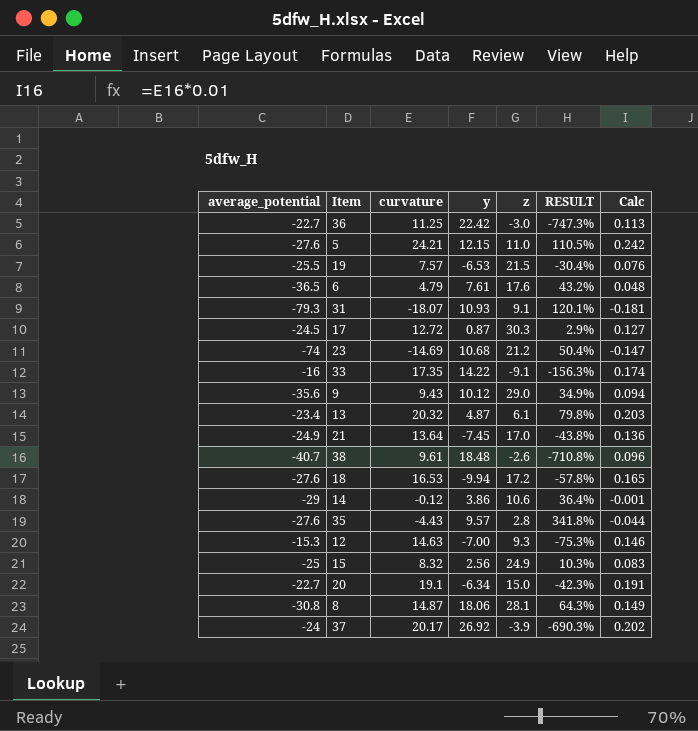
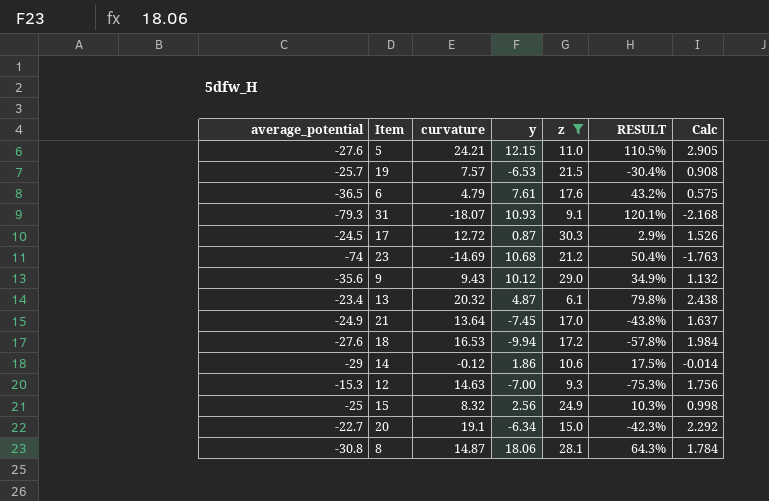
filter: none -> z >= 6.1
column Calc | formula: [curvature] * 0.01 -> [curvature] * 0.12
19 | average_potential: -25.5 -> -25.7
14 | y: 3.86 -> 1.86
14 | RESULT: 36.4% -> 17.5%

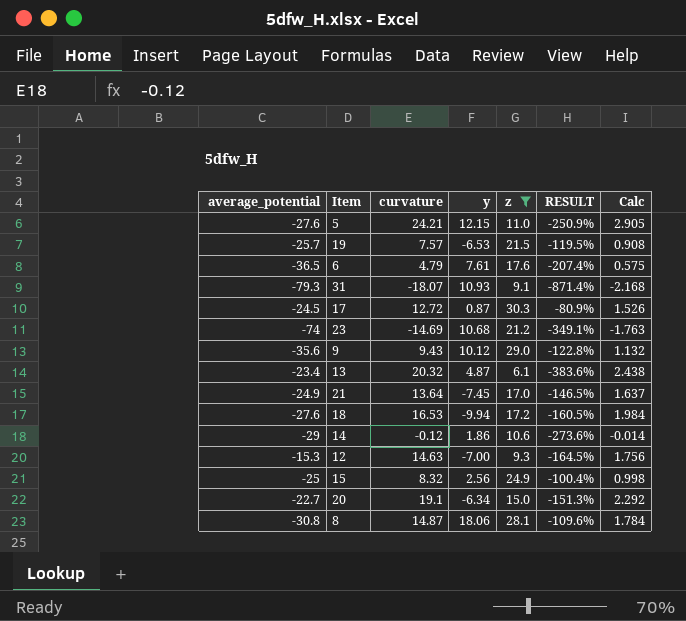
column RESULT | formula: [y] / [z] -> [average_potential] / [z]

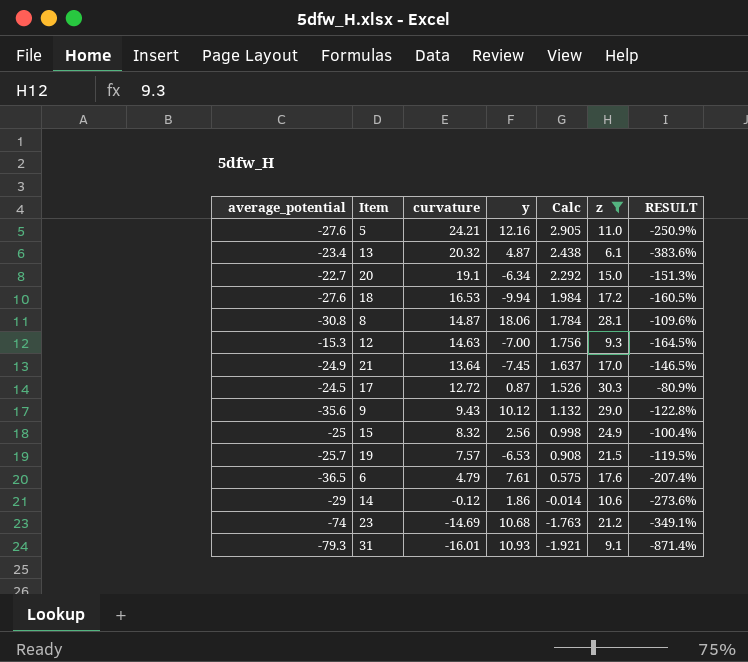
row order: none -> curvature descending
column Calc | position: 7 -> 5
5 | y: 12.15 -> 12.16
31 | curvature: -18.07 -> -16.01
31 | Calc: -2.168 -> -1.921

